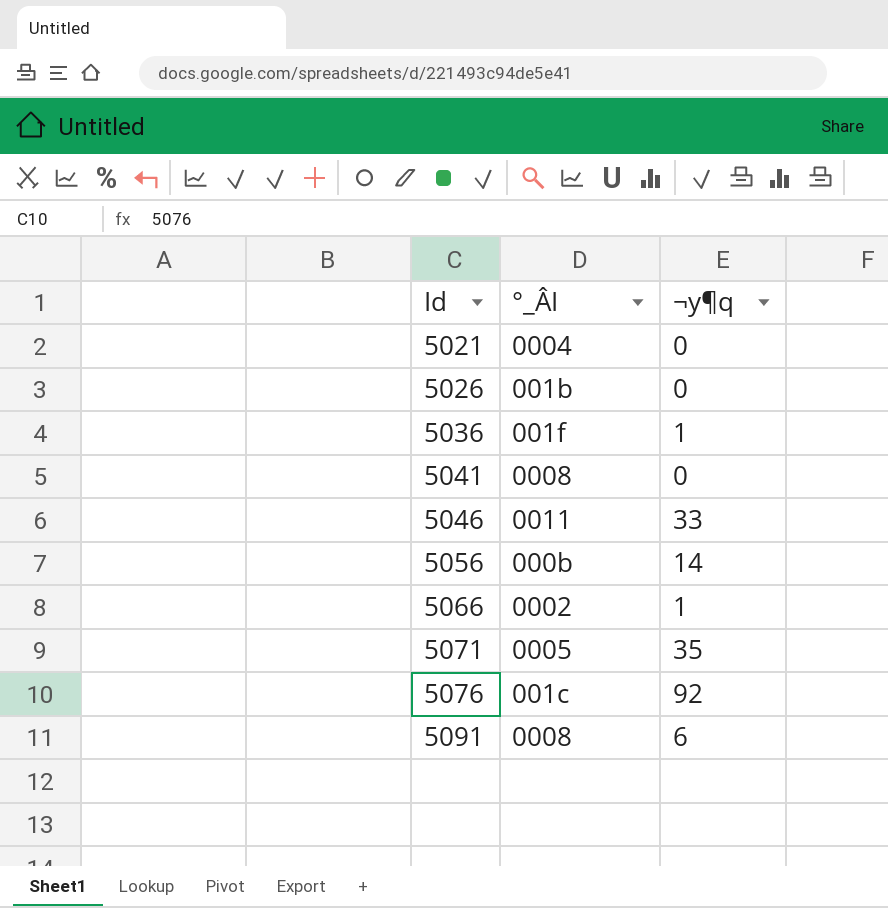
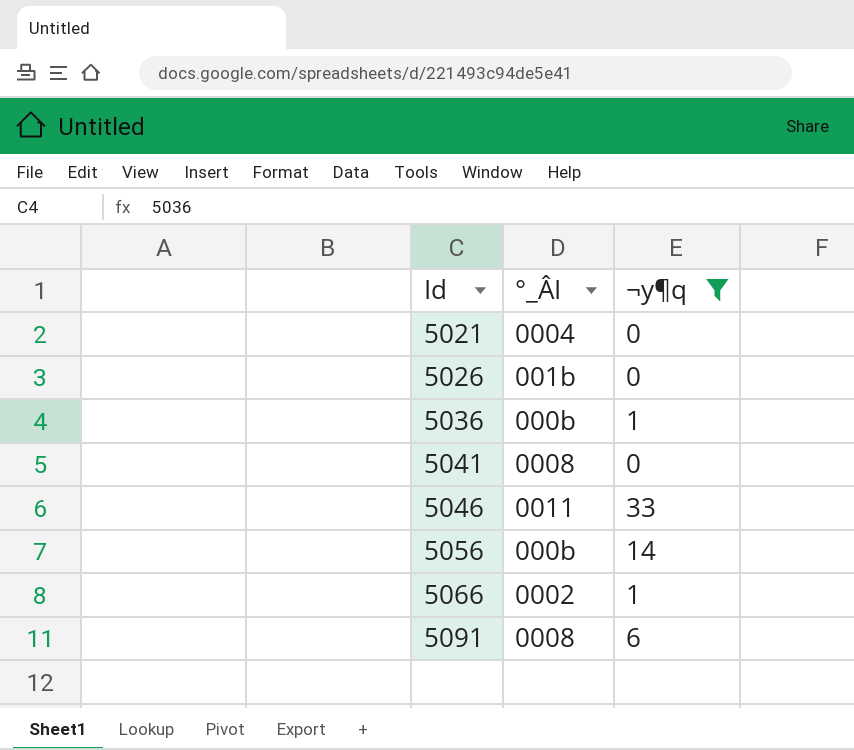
filter: none -> ¬y¶q <= 33
5036 | °_ÂI: 001f -> 000b

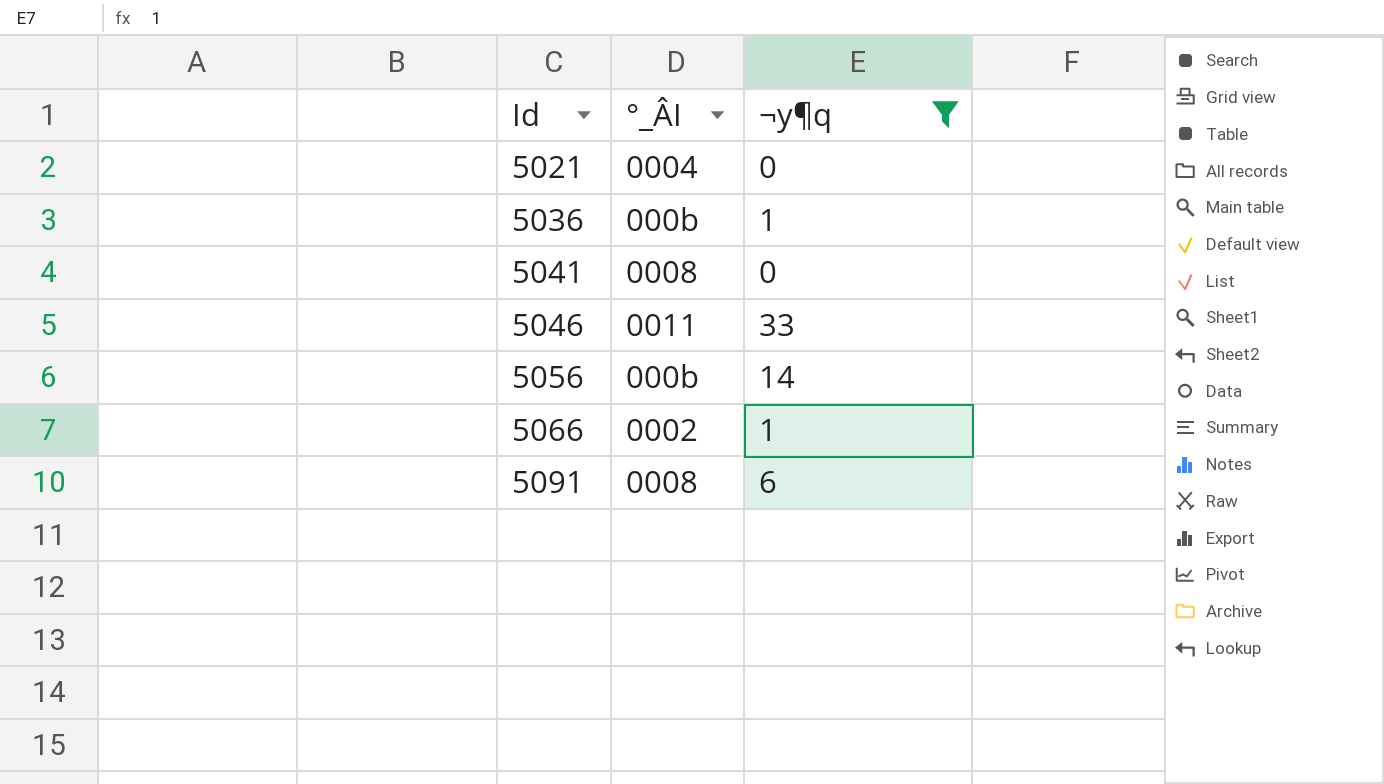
row 5026: 001b | 0 -> none

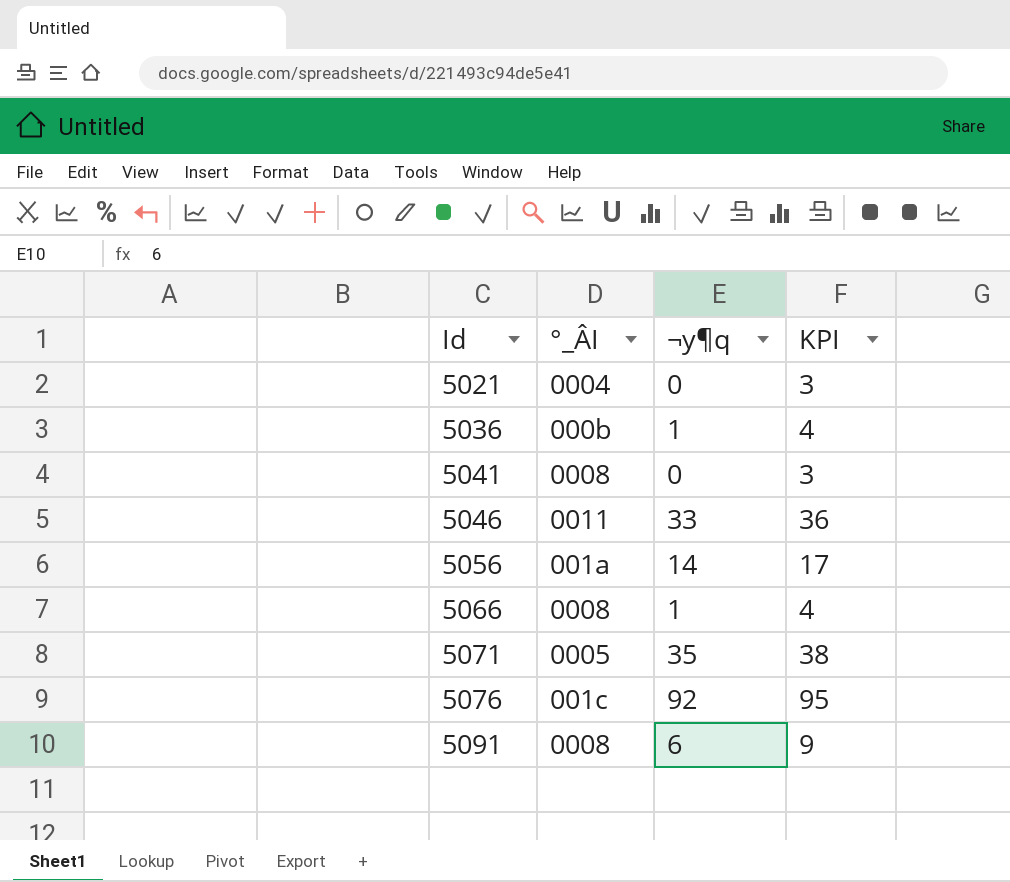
filter: ¬y¶q <= 33 -> none
column KPI | formula: none -> [¬y¶q] + 3
5056 | °_ÂI: 000b -> 001a
5066 | °_ÂI: 0002 -> 0008

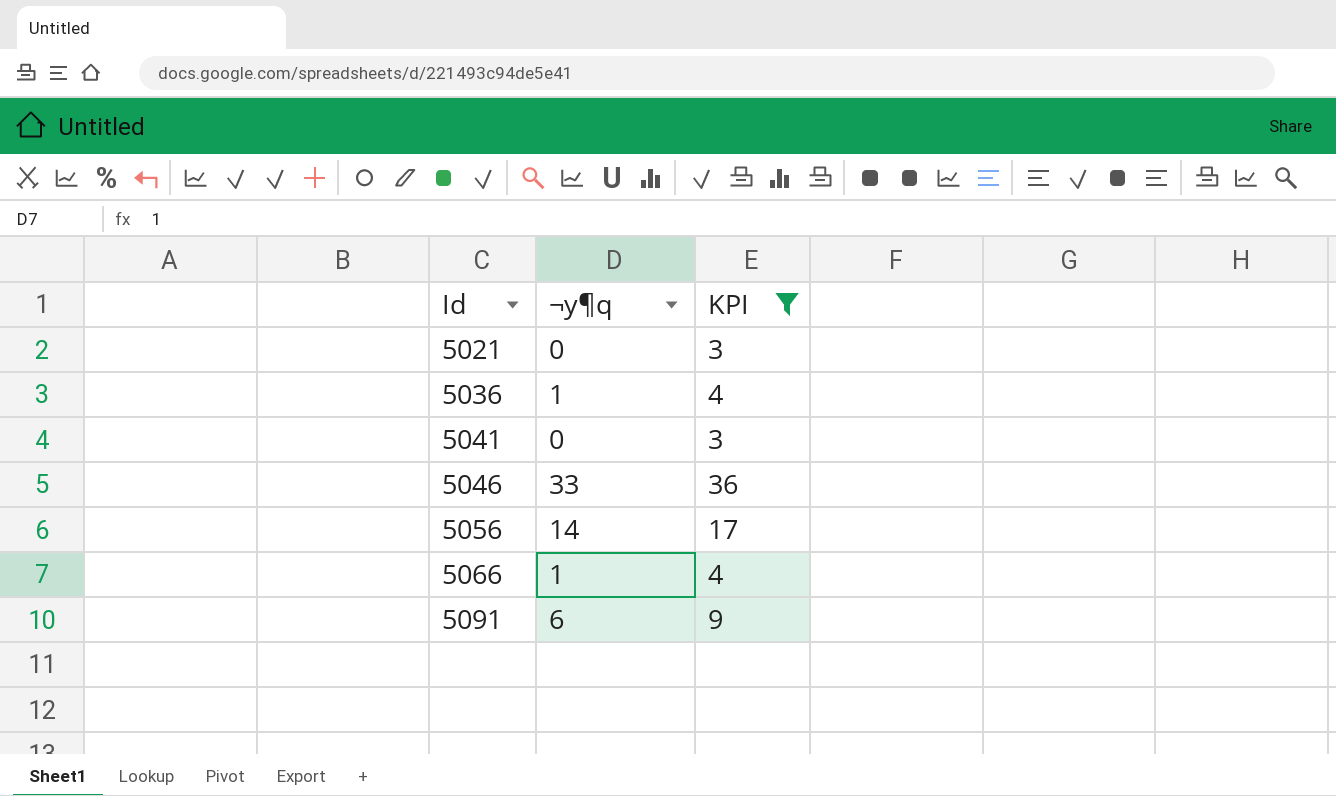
filter: none -> KPI <= 36
column °_ÂI | position: 2 -> none

